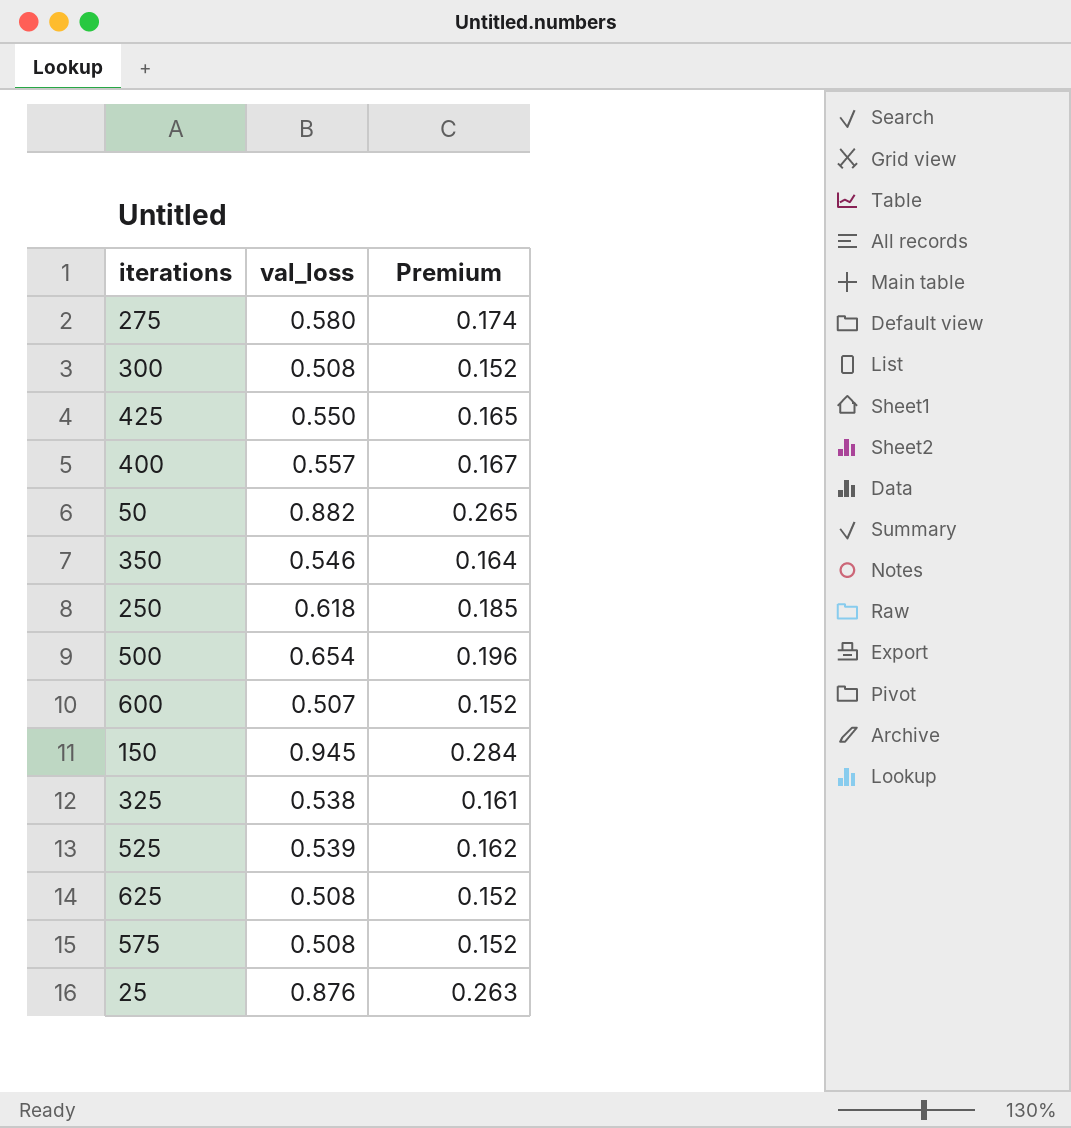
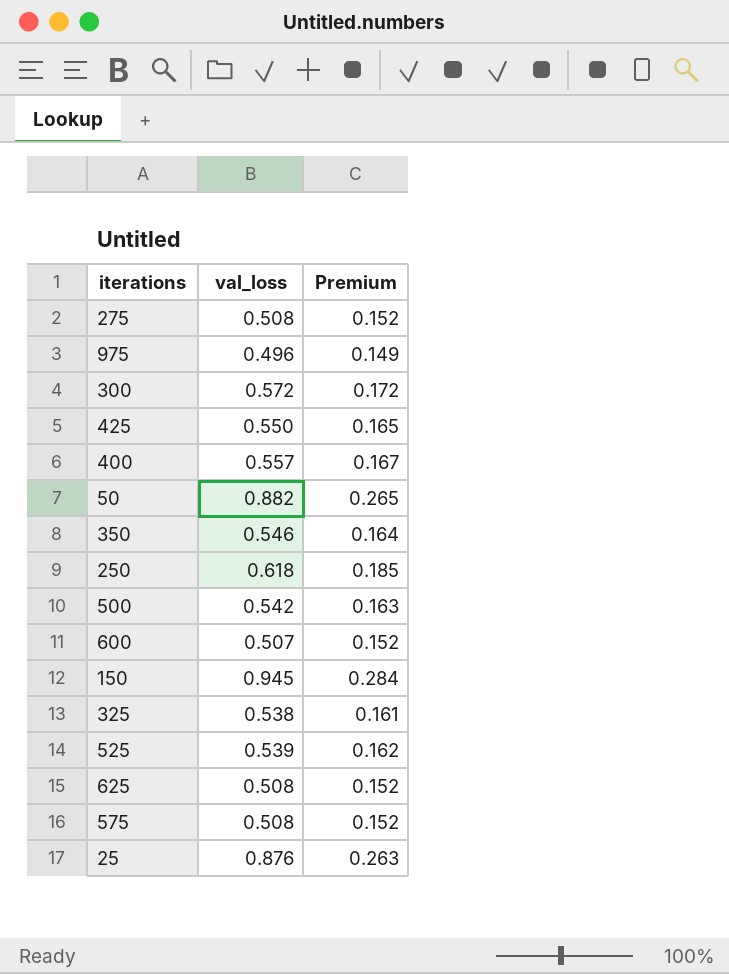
275 | val_loss: 0.580 -> 0.508
275 | Premium: 0.174 -> 0.152
row 975: none -> 0.496 | 0.149
300 | val_loss: 0.508 -> 0.572
300 | Premium: 0.152 -> 0.172
500 | val_loss: 0.654 -> 0.542
500 | Premium: 0.196 -> 0.163

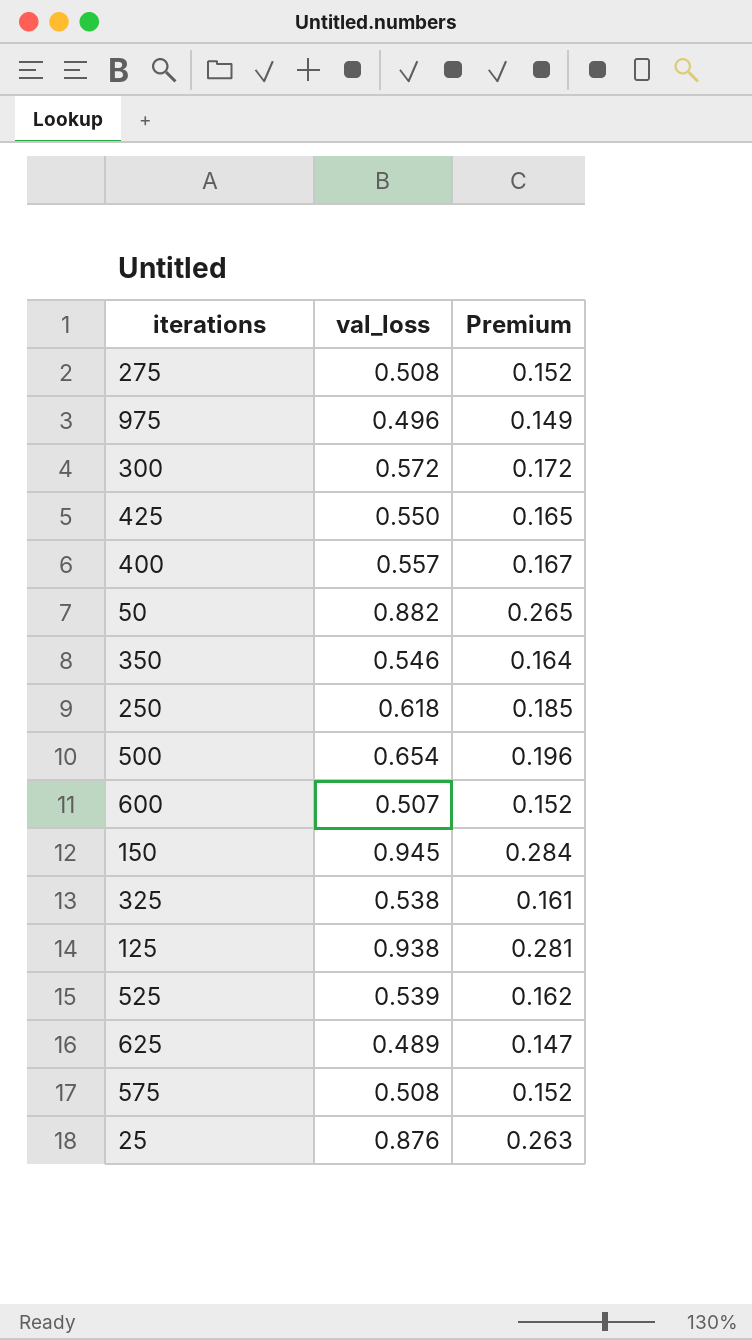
500 | val_loss: 0.542 -> 0.654
500 | Premium: 0.163 -> 0.196
row 125: none -> 0.938 | 0.281
625 | val_loss: 0.508 -> 0.489
625 | Premium: 0.152 -> 0.147

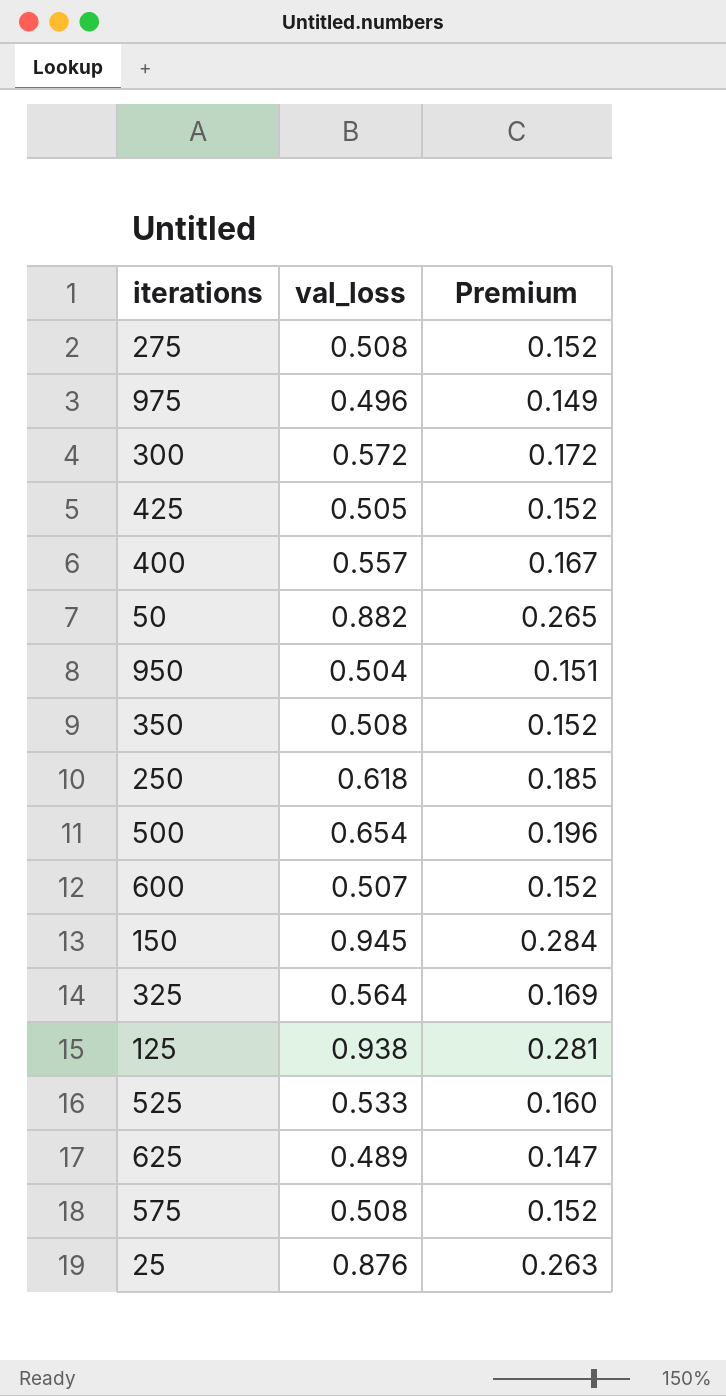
425 | val_loss: 0.550 -> 0.505
425 | Premium: 0.165 -> 0.152
row 950: none -> 0.504 | 0.151
350 | val_loss: 0.546 -> 0.508
350 | Premium: 0.164 -> 0.152
325 | val_loss: 0.538 -> 0.564
325 | Premium: 0.161 -> 0.169
525 | val_loss: 0.539 -> 0.533
525 | Premium: 0.162 -> 0.160

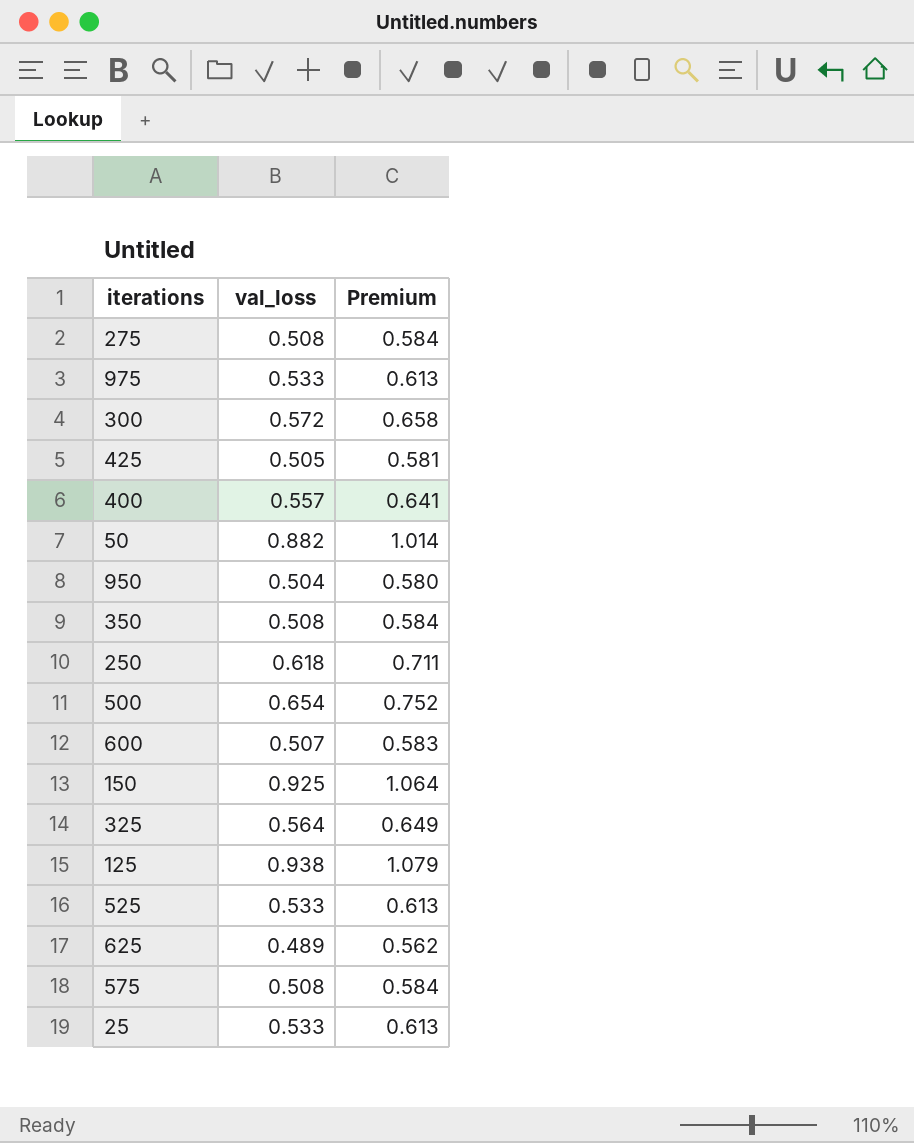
column Premium | formula: [val_loss] * 0.3 -> [val_loss] * 1.15
975 | val_loss: 0.496 -> 0.533
150 | val_loss: 0.945 -> 0.925
25 | val_loss: 0.876 -> 0.533

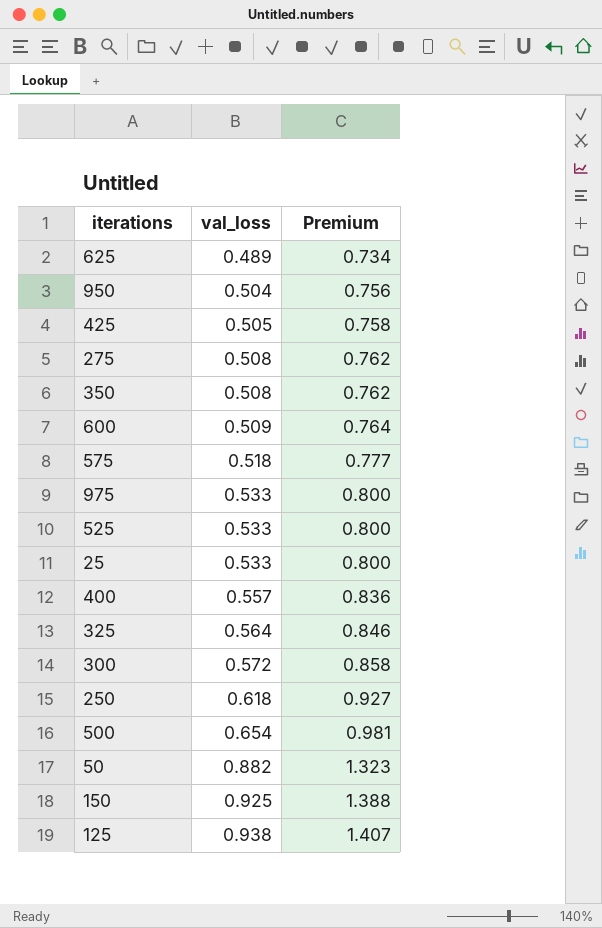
row order: none -> val_loss ascending
column Premium | formula: [val_loss] * 1.15 -> [val_loss] * 1.5
600 | val_loss: 0.507 -> 0.509
575 | val_loss: 0.508 -> 0.518

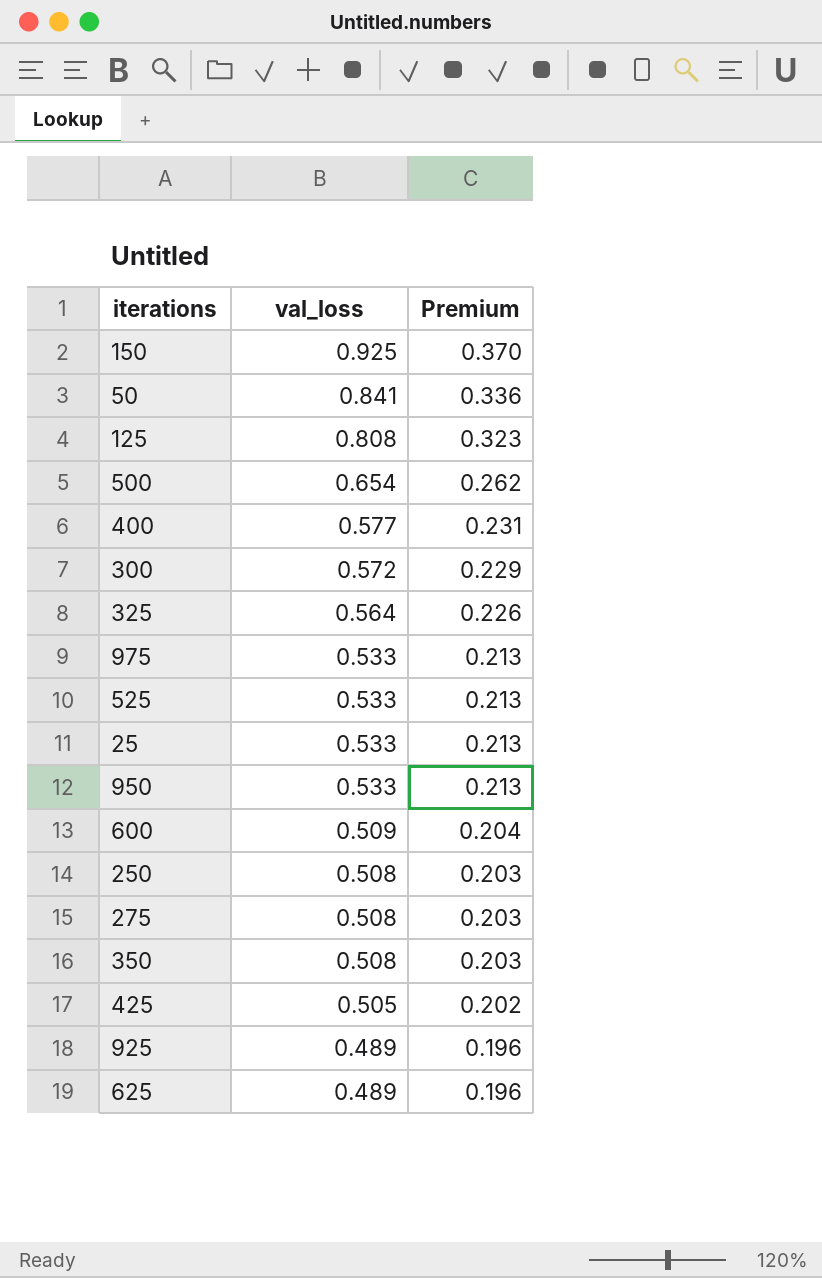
row order: val_loss ascending -> val_loss descending
column Premium | formula: [val_loss] * 1.5 -> [val_loss] * 0.4
row 575: 0.518 | 0.777 -> none
50 | val_loss: 0.882 -> 0.841
125 | val_loss: 0.938 -> 0.808
400 | val_loss: 0.557 -> 0.577
950 | val_loss: 0.504 -> 0.533
250 | val_loss: 0.618 -> 0.508
row 925: none -> 0.489 | 0.196

